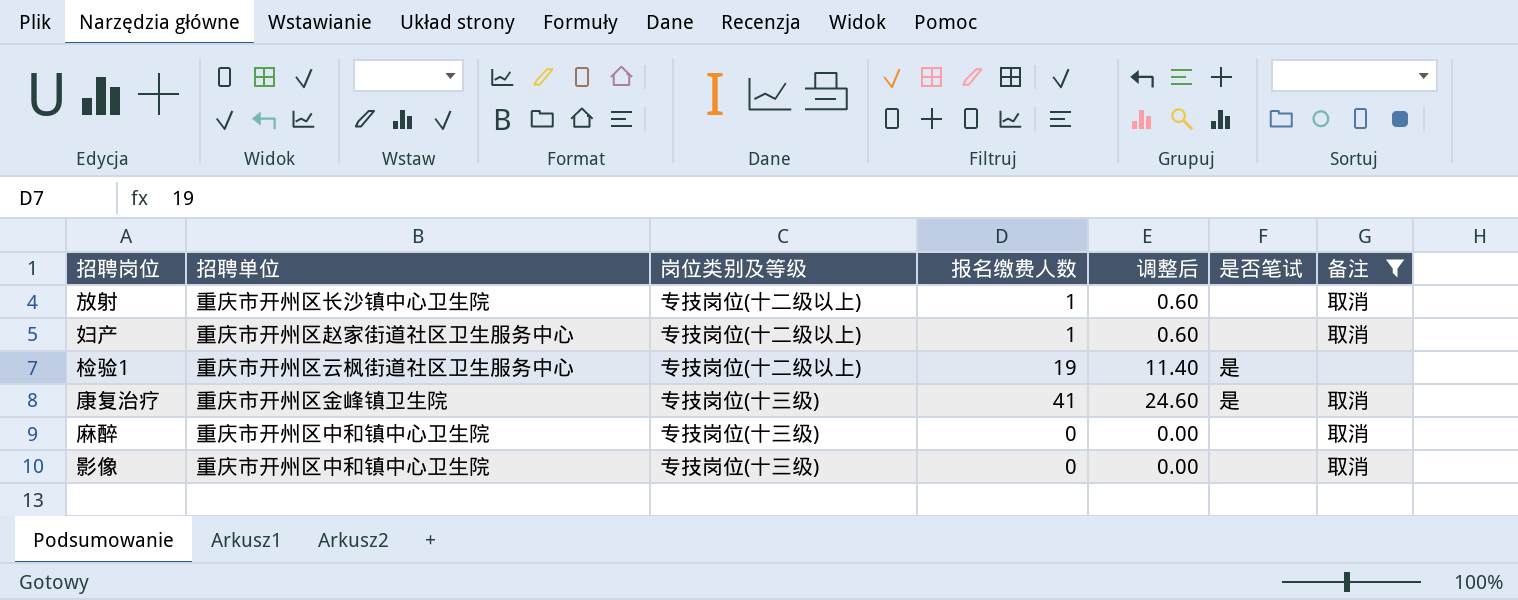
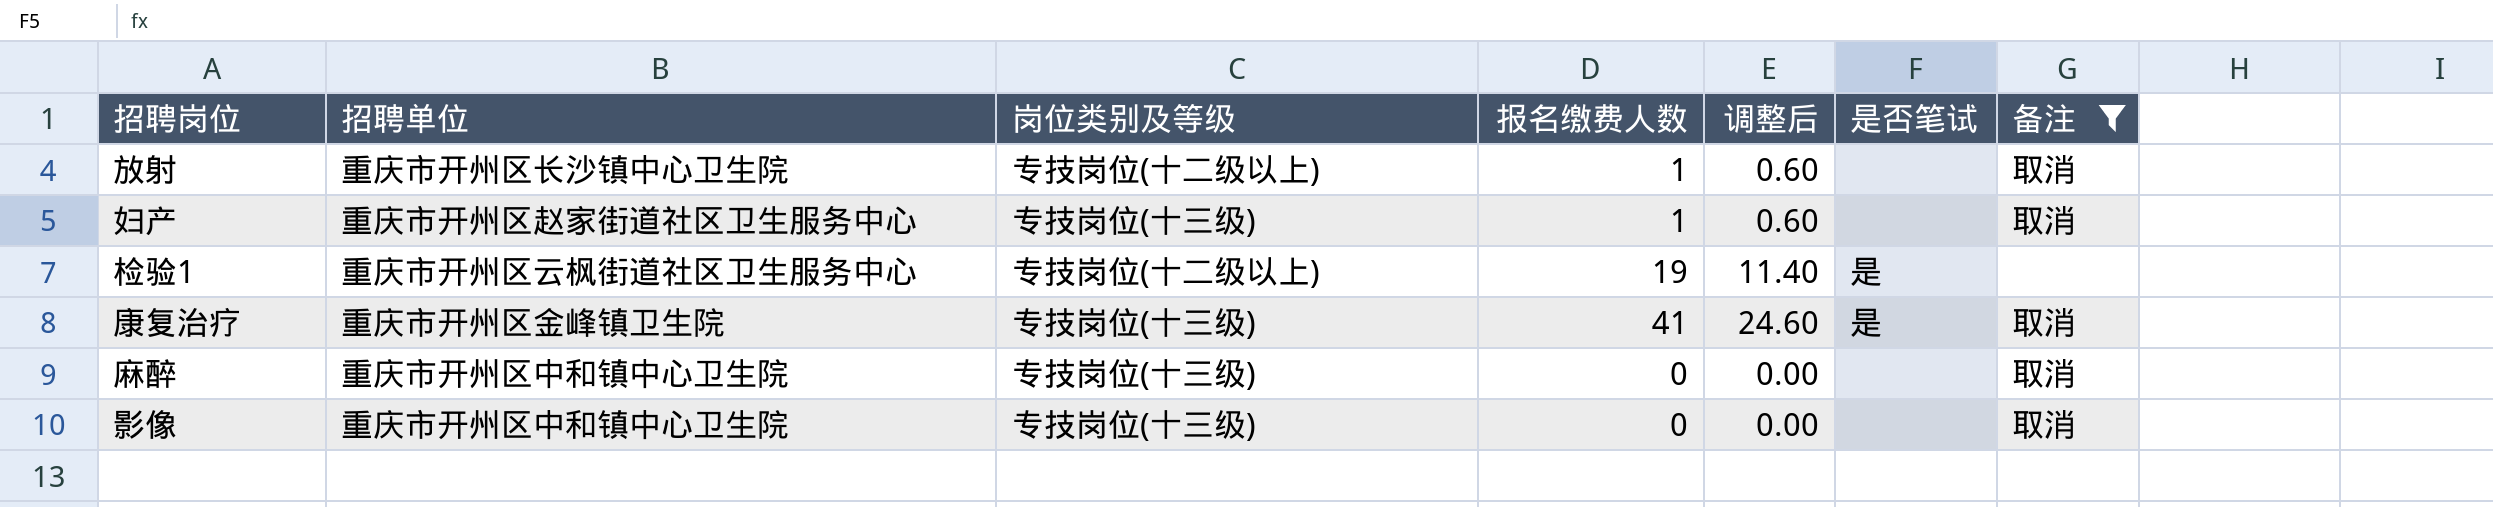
妇产 | 岗位类别及等级: 专技岗位(十二级以上) -> 专技岗位(十三级)

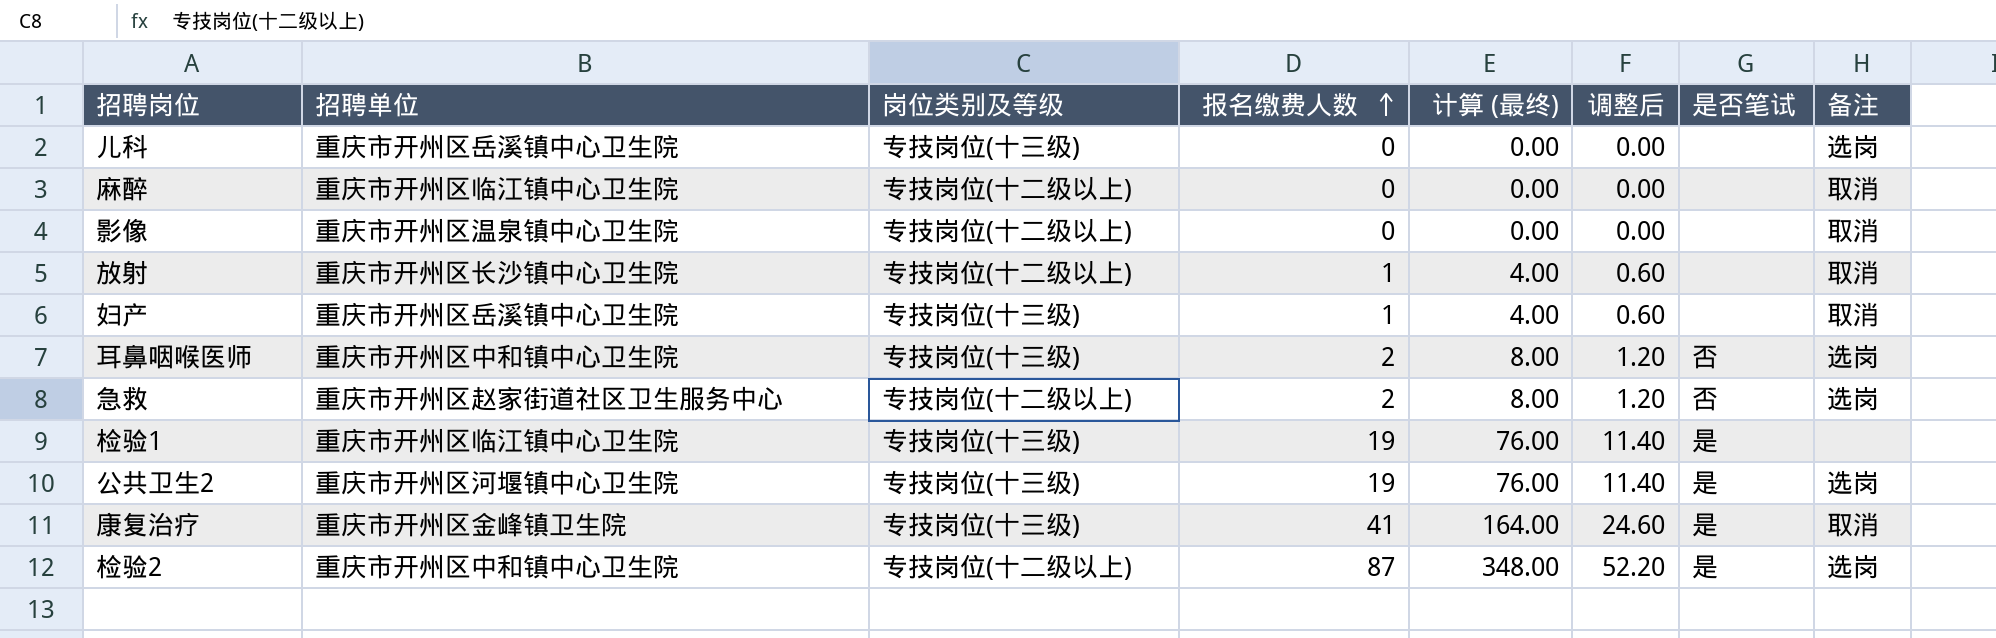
filter: 备注 != 选岗 -> none
row order: none -> 报名缴费人数 ascending
column 计算 (最终) | formula: none -> [报名缴费人数] * 4
麻醉 | 招聘单位: 重庆市开州区中和镇中心卫生院 -> 重庆市开州区临江镇中心卫生院
麻醉 | 岗位类别及等级: 专技岗位(十三级) -> 专技岗位(十二级以上)
影像 | 招聘单位: 重庆市开州区中和镇中心卫生院 -> 重庆市开州区温泉镇中心卫生院
影像 | 岗位类别及等级: 专技岗位(十三级) -> 专技岗位(十二级以上)
妇产 | 招聘单位: 重庆市开州区赵家街道社区卫生服务中心 -> 重庆市开州区岳溪镇中心卫生院
检验1 | 招聘单位: 重庆市开州区云枫街道社区卫生服务中心 -> 重庆市开州区临江镇中心卫生院
检验1 | 岗位类别及等级: 专技岗位(十二级以上) -> 专技岗位(十三级)

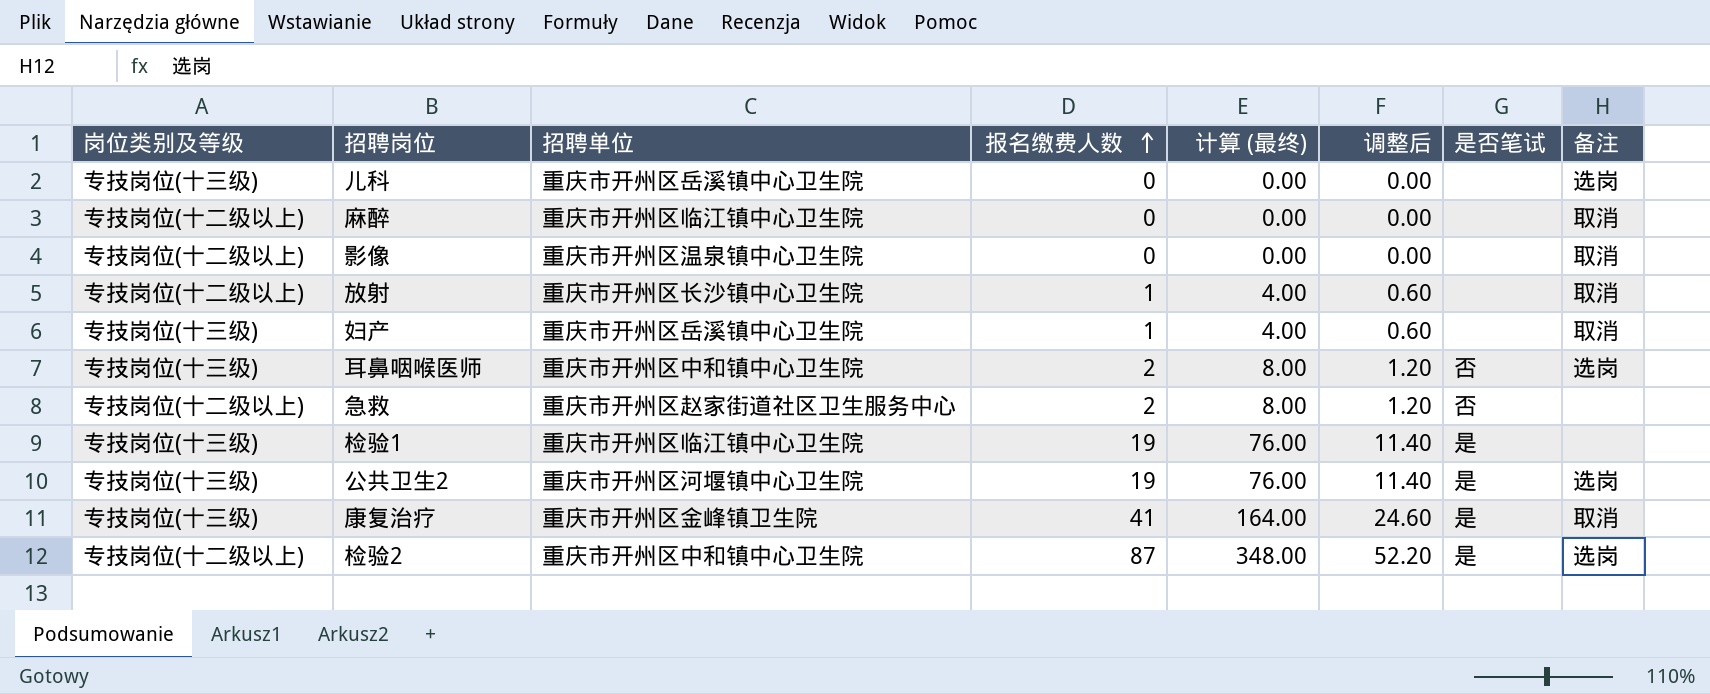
column 岗位类别及等级 | position: 3 -> 1
急救 | 备注: 选岗 -> none

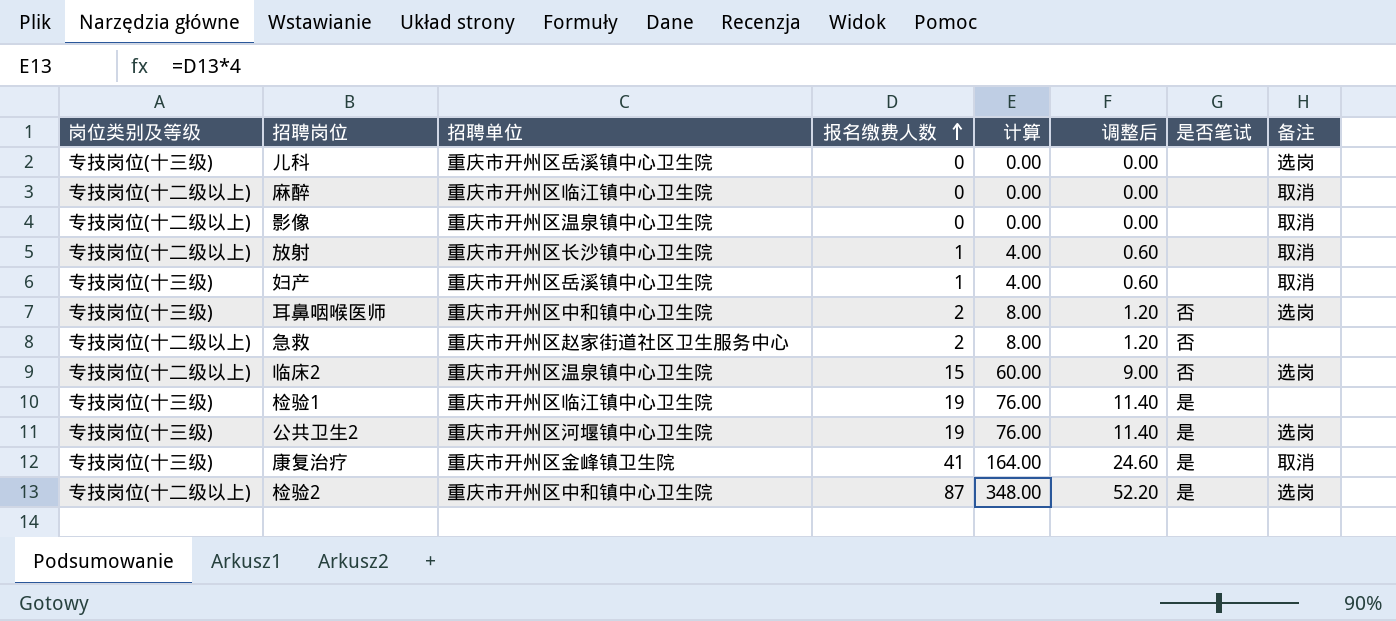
column name: 计算 (最终) -> 计算
row 临床2: none -> 专技岗位(十二级以上) | 重庆市开州区温泉镇中心卫生院 | 15 | 60.00 | 9.00 | 否 | 选岗

